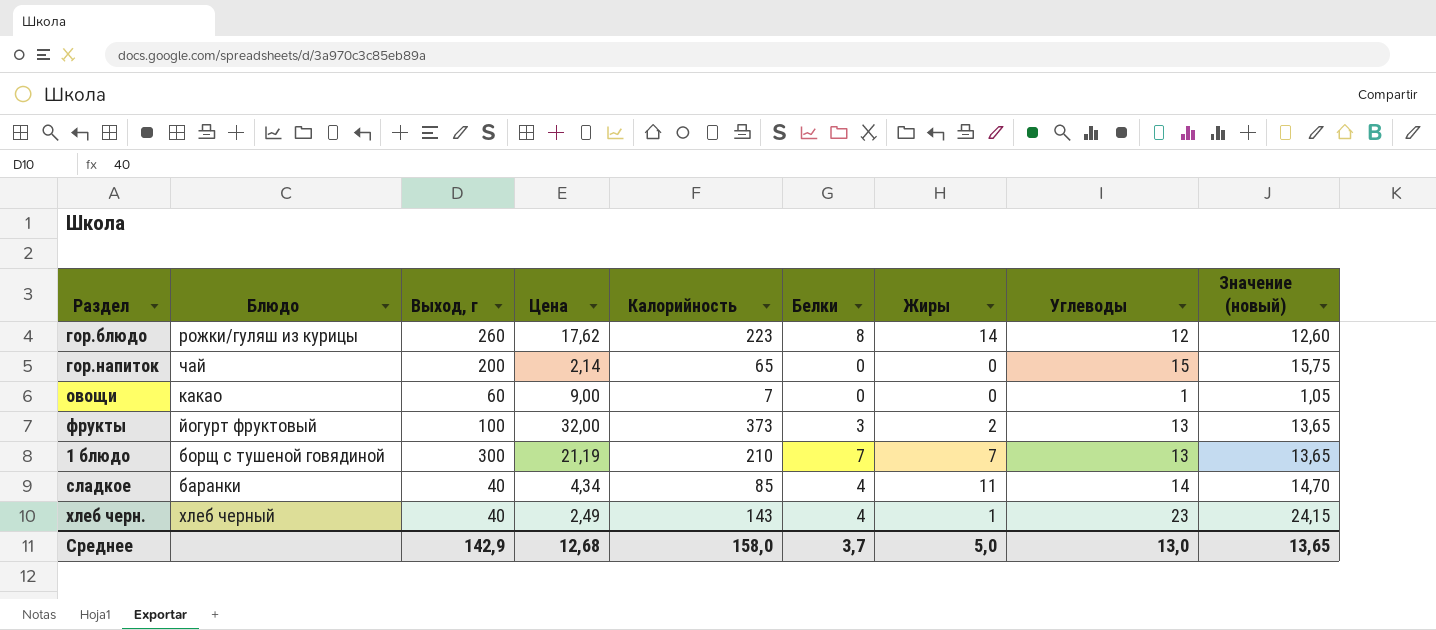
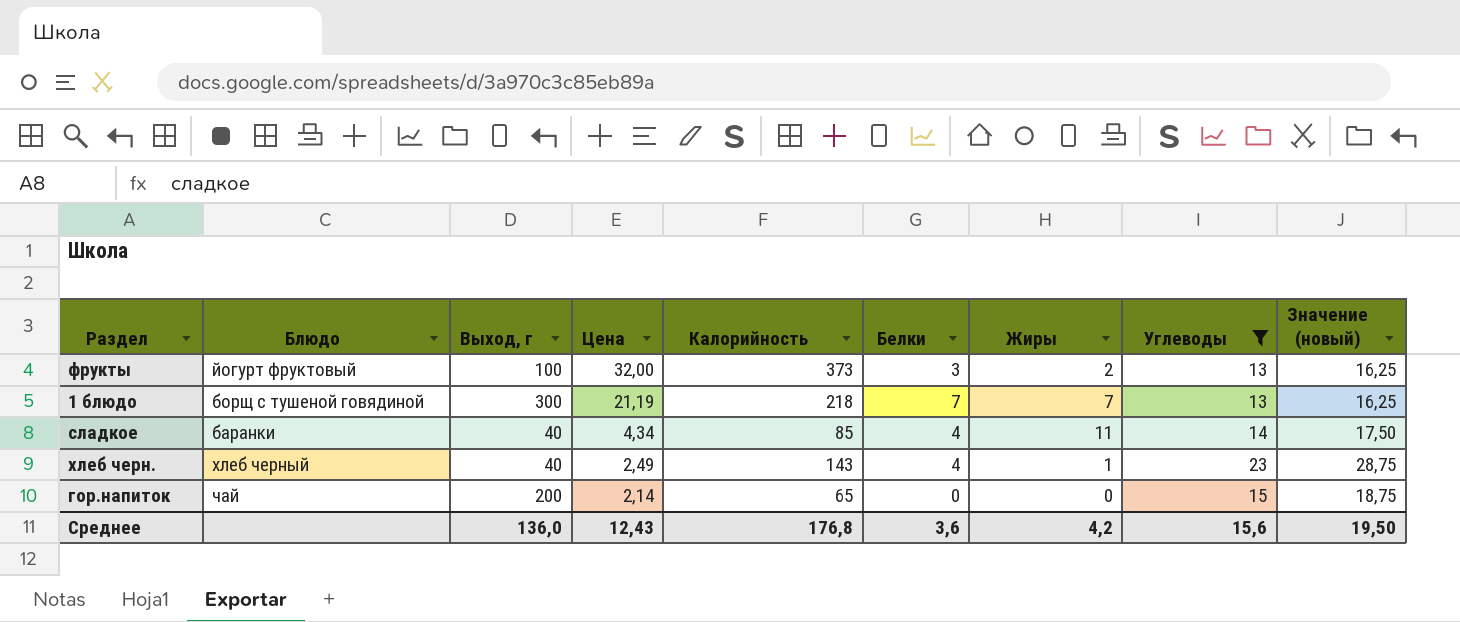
filter: none -> Углеводы >= 13
row order: none -> Цена descending
column Значение (новый) | formula: [Углеводы] * 1,05 -> [Углеводы] * 1,25
1 блюдо | Калорийность: 210 -> 218
Среднее | Выход, г: 142,9 -> 136,0
Среднее | Цена: 12,68 -> 12,43
Среднее | Калорийность: 158,0 -> 176,8
Среднее | Белки: 3,7 -> 3,6
Среднее | Жиры: 5,0 -> 4,2
Среднее | Углеводы: 13,0 -> 15,6
Среднее | Значение (новый): 13,65 -> 19,50

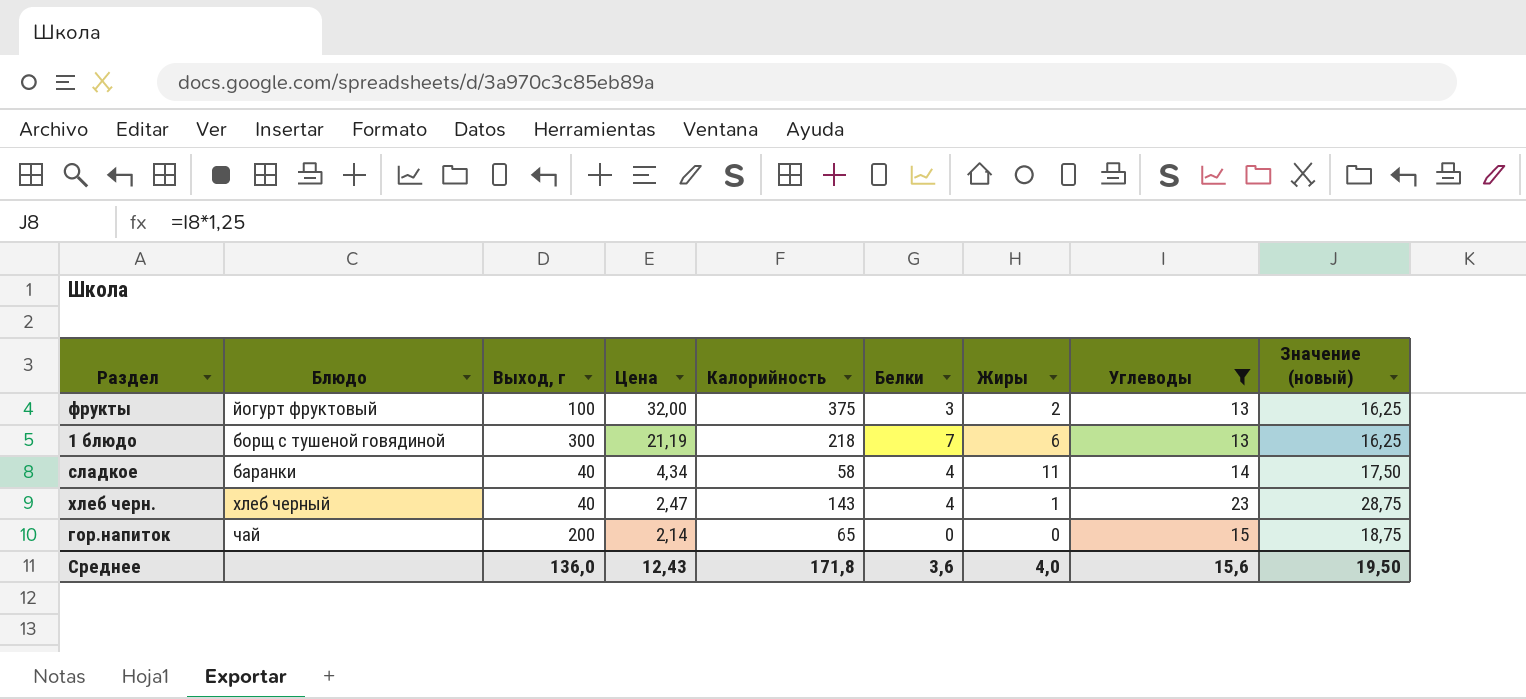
фрукты | Калорийность: 373 -> 375
1 блюдо | Жиры: 7 -> 6
сладкое | Калорийность: 85 -> 58
хлеб черн. | Цена: 2,49 -> 2,47
Среднее | Калорийность: 176,8 -> 171,8
Среднее | Жиры: 4,2 -> 4,0

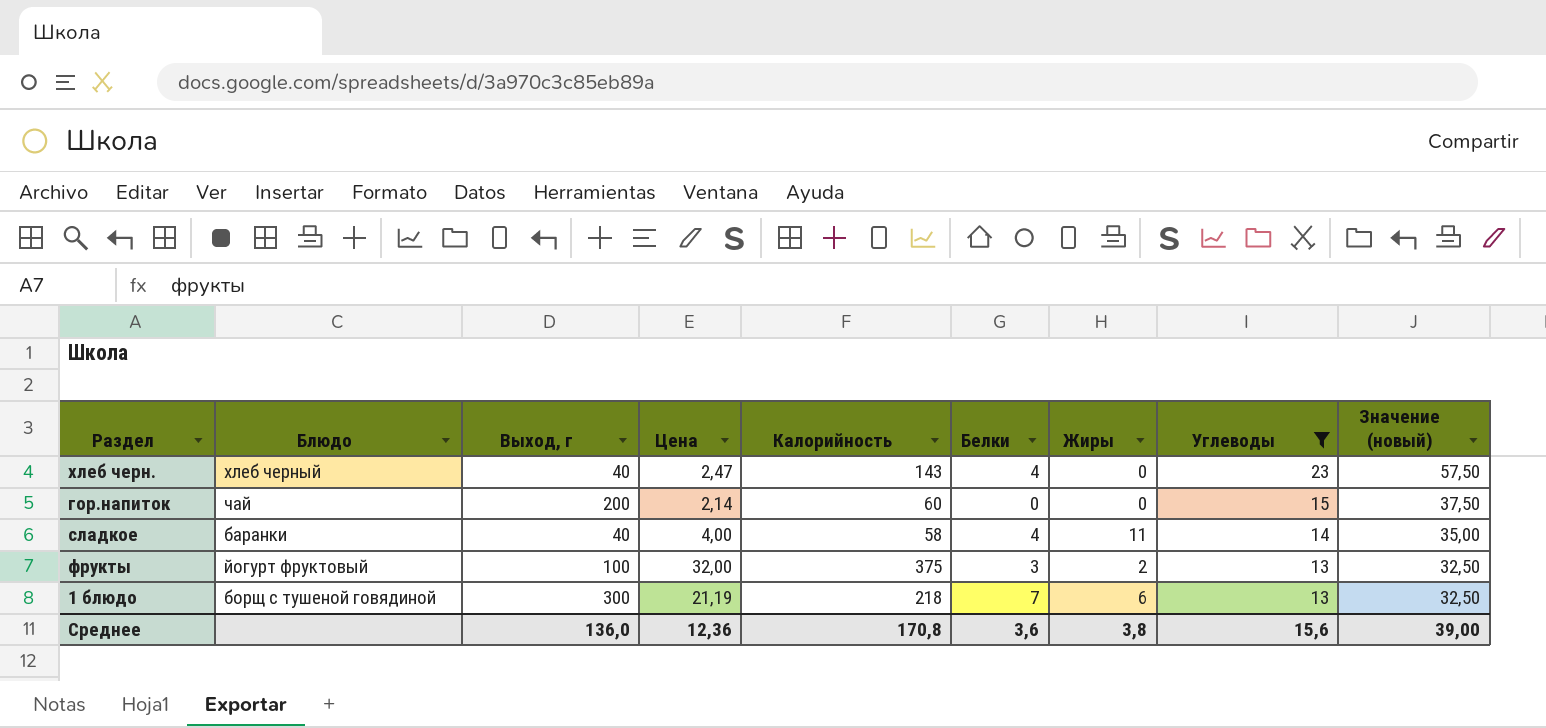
row order: Цена descending -> Углеводы descending
column Значение (новый) | formula: [Углеводы] * 1,25 -> [Углеводы] * 2,5
хлеб черн. | Жиры: 1 -> 0
гор.напиток | Калорийность: 65 -> 60
сладкое | Цена: 4,34 -> 4,00
Среднее | Цена: 12,43 -> 12,36
Среднее | Калорийность: 171,8 -> 170,8
Среднее | Жиры: 4,0 -> 3,8
Среднее | Значение (новый): 19,50 -> 39,00

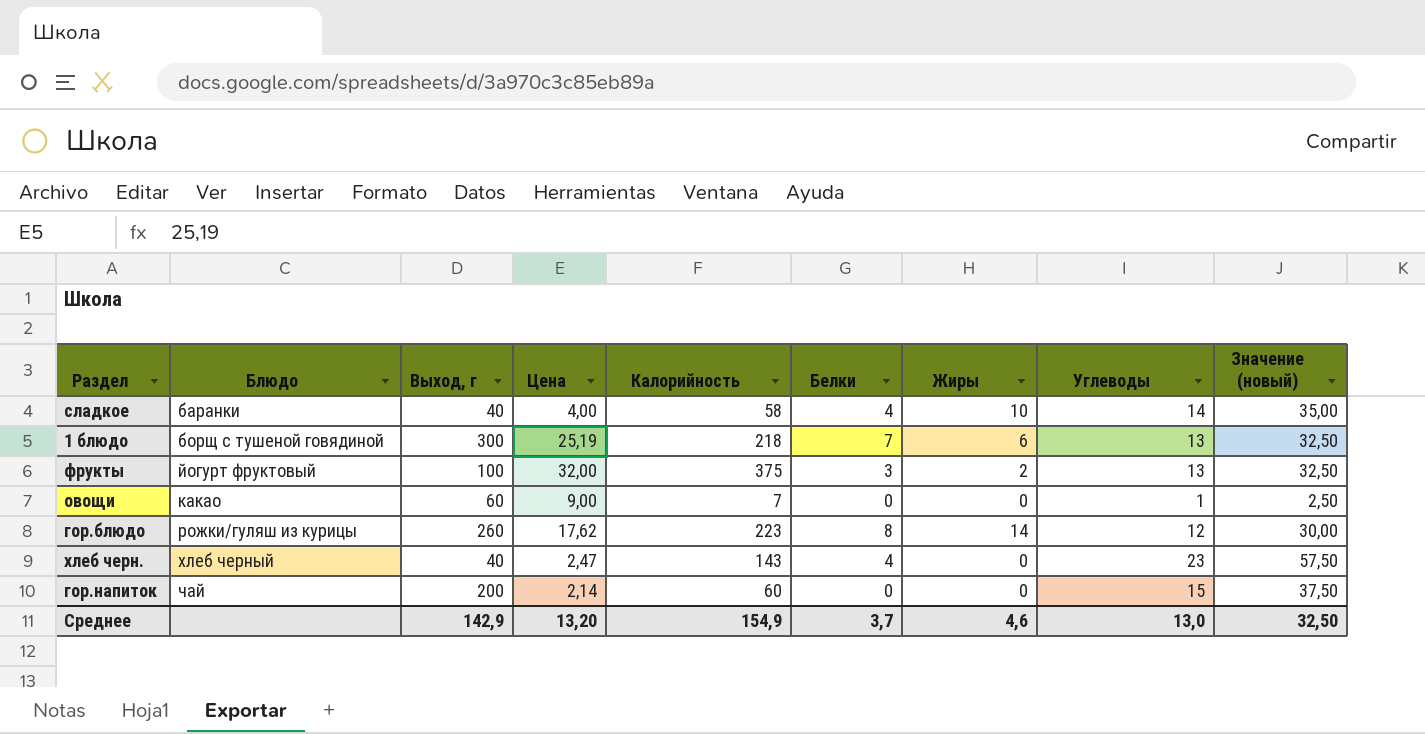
filter: Углеводы >= 13 -> none
row order: Углеводы descending -> Блюдо ascending
сладкое | Жиры: 11 -> 10
1 блюдо | Цена: 21,19 -> 25,19
Среднее | Выход, г: 136,0 -> 142,9
Среднее | Цена: 12,36 -> 13,20
Среднее | Калорийность: 170,8 -> 154,9
Среднее | Белки: 3,6 -> 3,7
Среднее | Жиры: 3,8 -> 4,6
Среднее | Углеводы: 15,6 -> 13,0
Среднее | Значение (новый): 39,00 -> 32,50

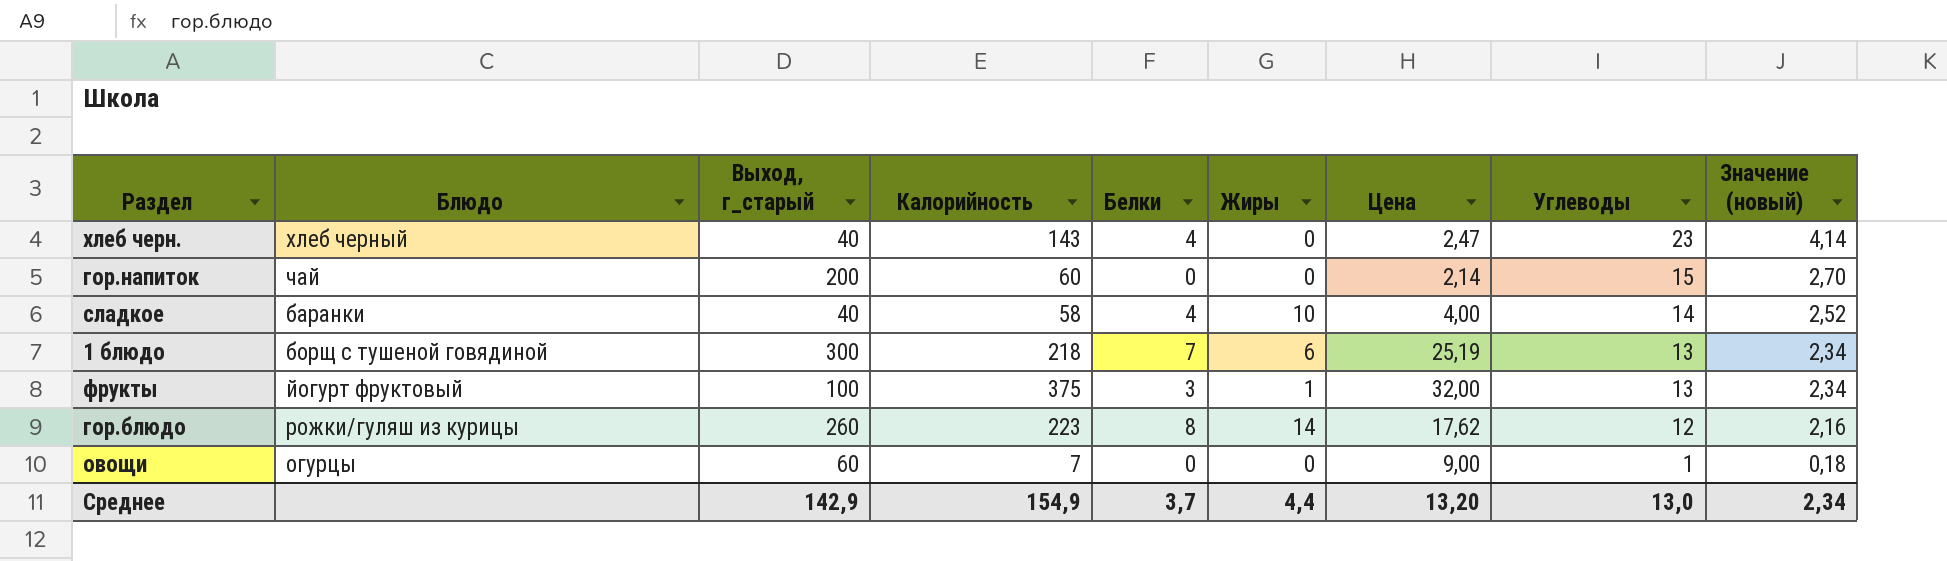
row order: Блюдо ascending -> Углеводы descending
column name: Выход, г -> Выход, г_старый
column Цена | position: 4 -> 7
column Значение (новый) | formula: [Углеводы] * 2,5 -> [Углеводы] * 0,18
фрукты | Жиры: 2 -> 1
овощи | Блюдо: какао -> огурцы
Среднее | Жиры: 4,6 -> 4,4
Среднее | Значение (новый): 32,50 -> 2,34

